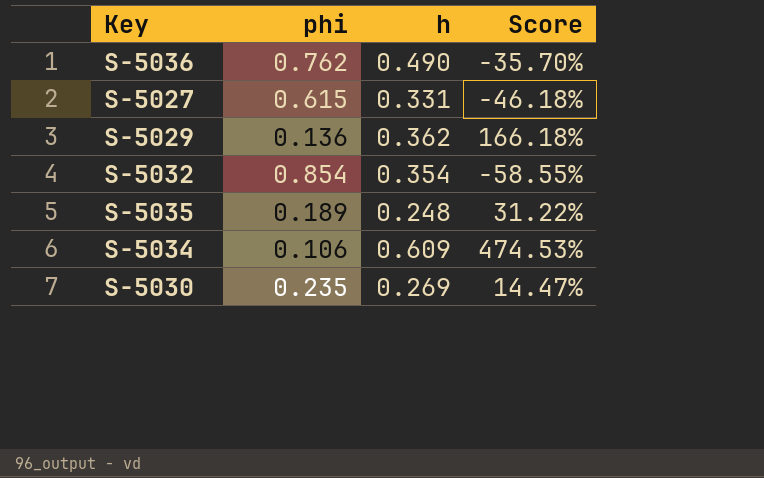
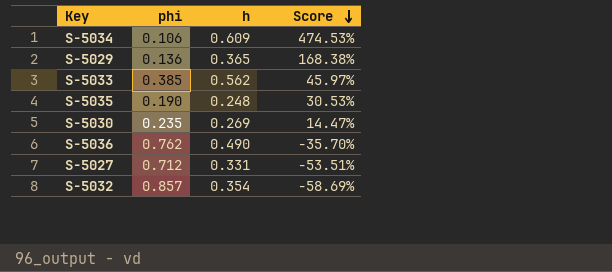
row order: none -> Score descending
S-5029 | h: 0.362 -> 0.365
S-5029 | Score: 166.18% -> 168.38%
row S-5033: none -> 0.385 | 0.562 | 45.97%
S-5035 | phi: 0.189 -> 0.190
S-5035 | Score: 31.22% -> 30.53%
S-5027 | phi: 0.615 -> 0.712
S-5027 | Score: -46.18% -> -53.51%
S-5032 | phi: 0.854 -> 0.857
S-5032 | Score: -58.55% -> -58.69%

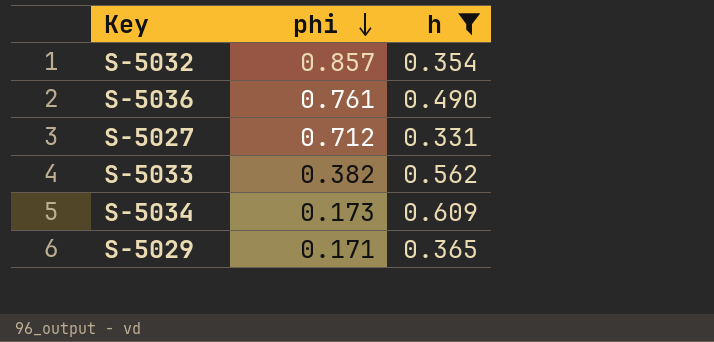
filter: none -> h >= 0.331
row order: Score descending -> phi descending
column Score | formula: ([h] - [phi]) / [phi] -> none
S-5036 | phi: 0.762 -> 0.761
S-5033 | phi: 0.385 -> 0.382
S-5034 | phi: 0.106 -> 0.173
S-5029 | phi: 0.136 -> 0.171

